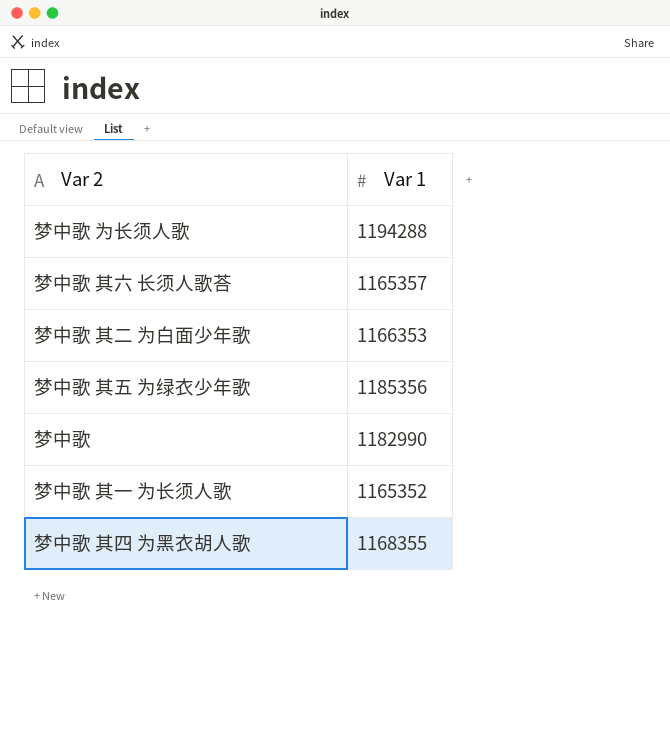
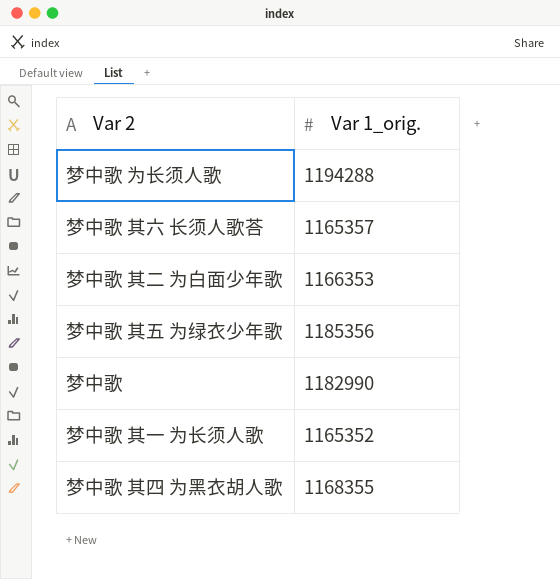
column name: Var 1 -> Var 1_orig.

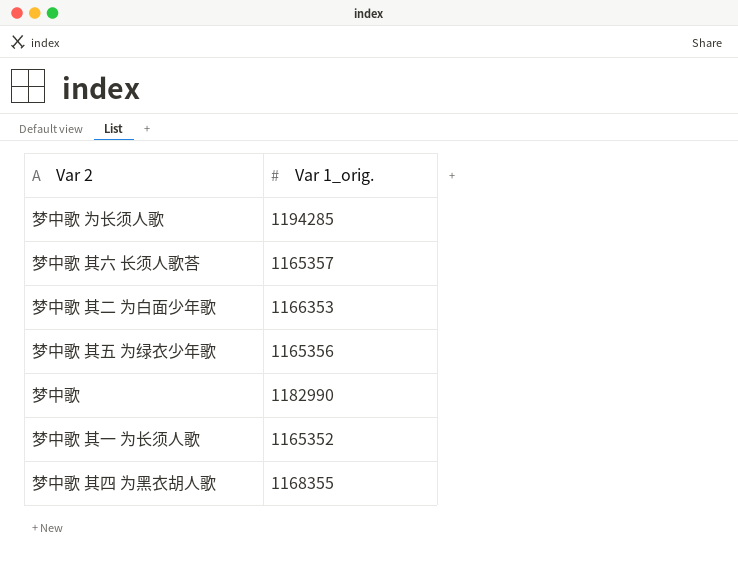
梦中歌 为长须人歌 | Var 1_orig.: 1194288 -> 1194285
梦中歌 其五 为绿衣少年歌 | Var 1_orig.: 1185356 -> 1165356

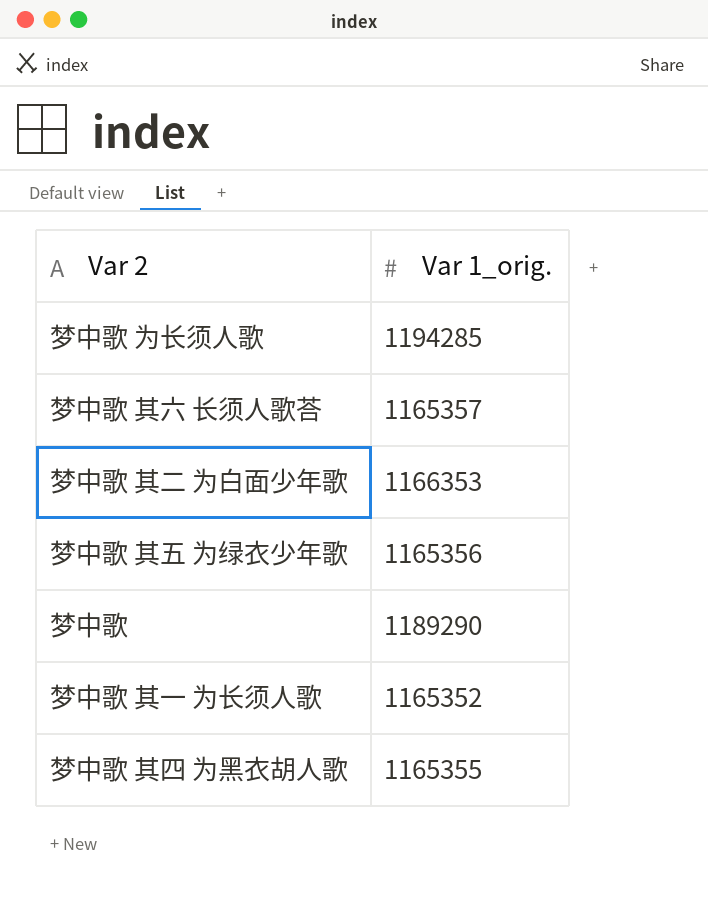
梦中歌 | Var 1_orig.: 1182990 -> 1189290
梦中歌 其四 为黑衣胡人歌 | Var 1_orig.: 1168355 -> 1165355

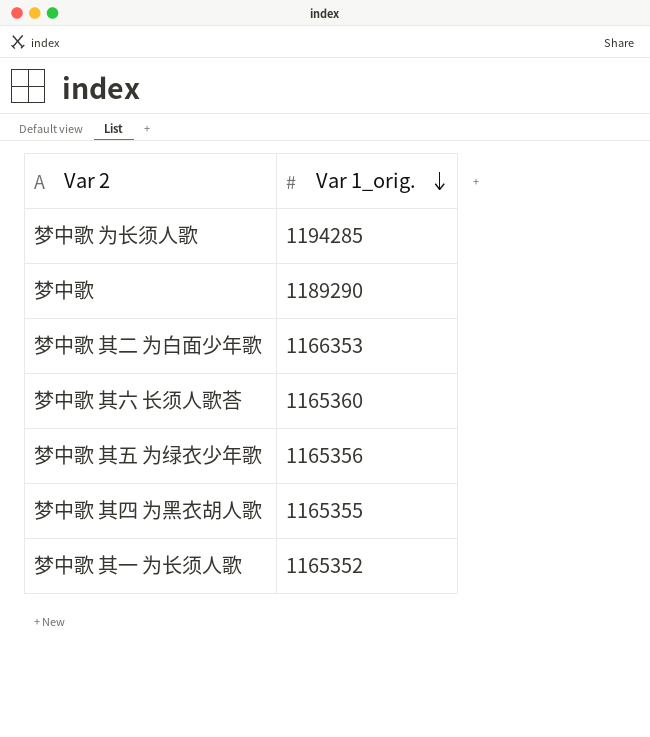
row order: none -> Var 1_orig. descending
梦中歌 其六 长须人歌荅 | Var 1_orig.: 1165357 -> 1165360

